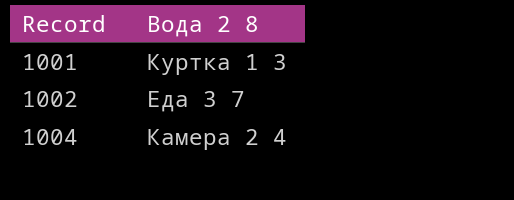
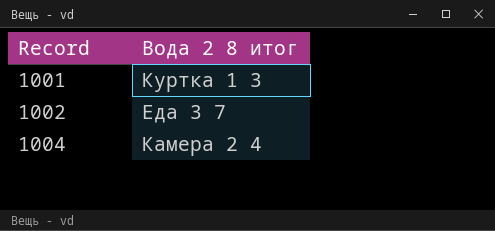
column name: Вода 2 8 -> Вода 2 8 итог

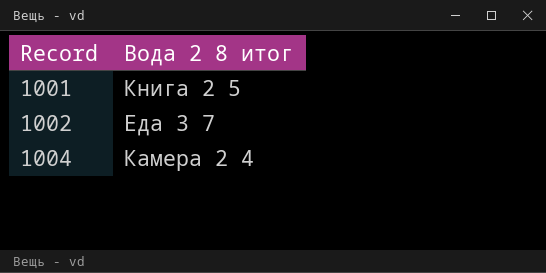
1001 | Вода 2 8 итог: Куртка 1 3 -> Книга 2 5

